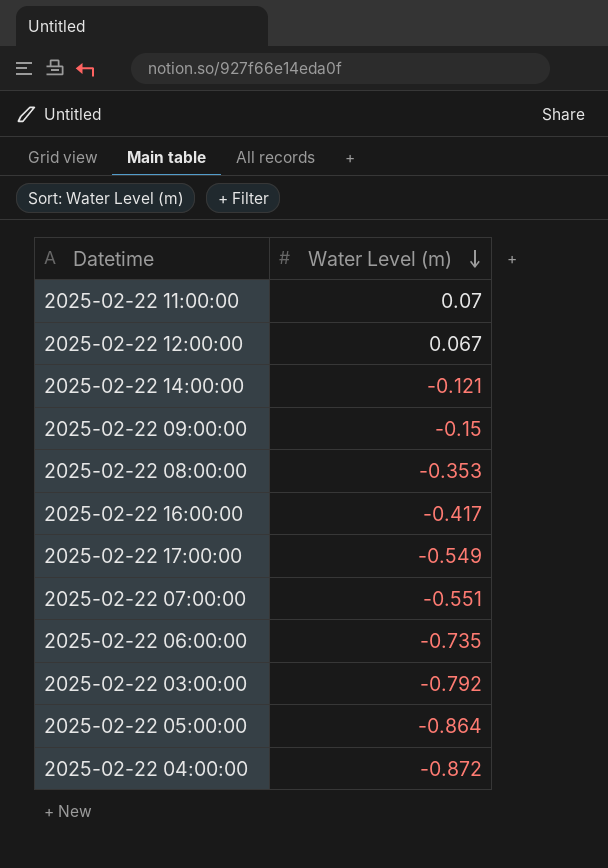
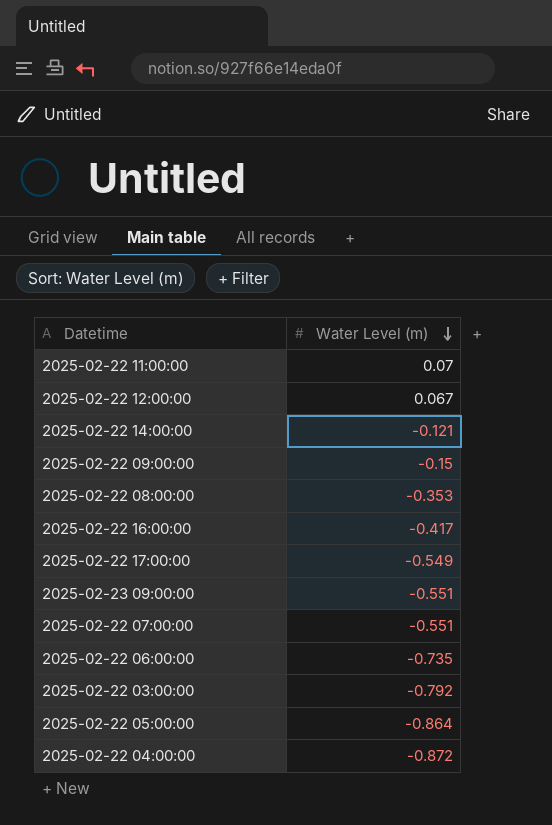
row 2025-02-23 09:00:00: none -> -0.551

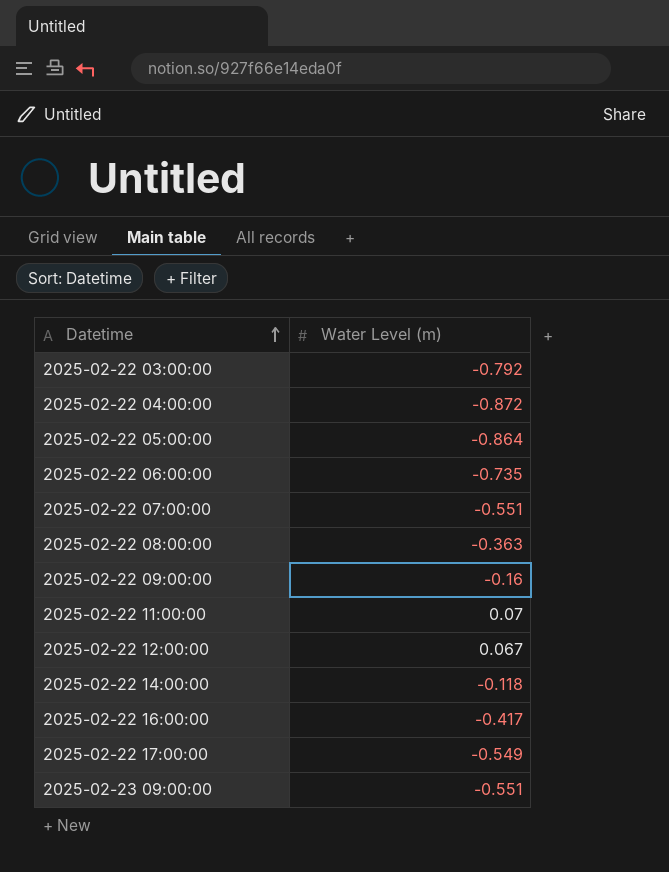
row order: Water Level (m) descending -> Datetime ascending
2025-02-22 08:00:00 | Water Level (m): -0.353 -> -0.363
2025-02-22 09:00:00 | Water Level (m): -0.15 -> -0.16
2025-02-22 14:00:00 | Water Level (m): -0.121 -> -0.118

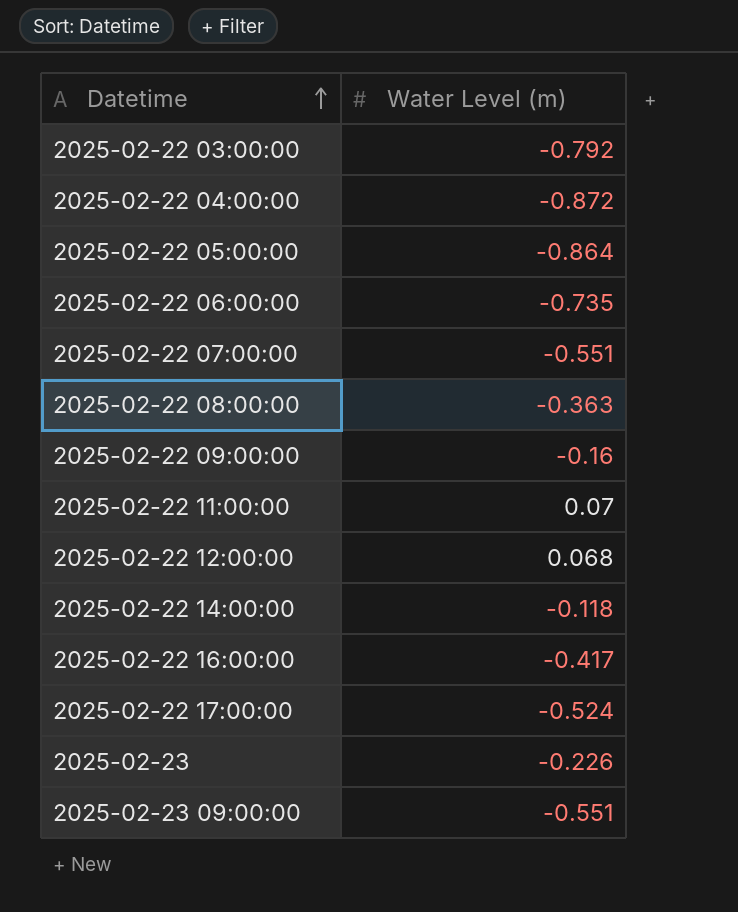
2025-02-22 12:00:00 | Water Level (m): 0.067 -> 0.068
2025-02-22 17:00:00 | Water Level (m): -0.549 -> -0.524
row 2025-02-23: none -> -0.226

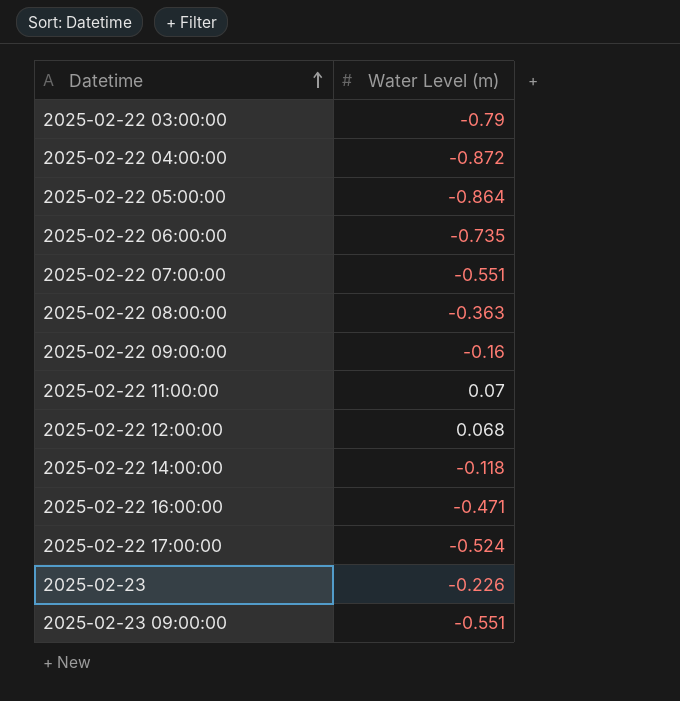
2025-02-22 03:00:00 | Water Level (m): -0.792 -> -0.79
2025-02-22 16:00:00 | Water Level (m): -0.417 -> -0.471

